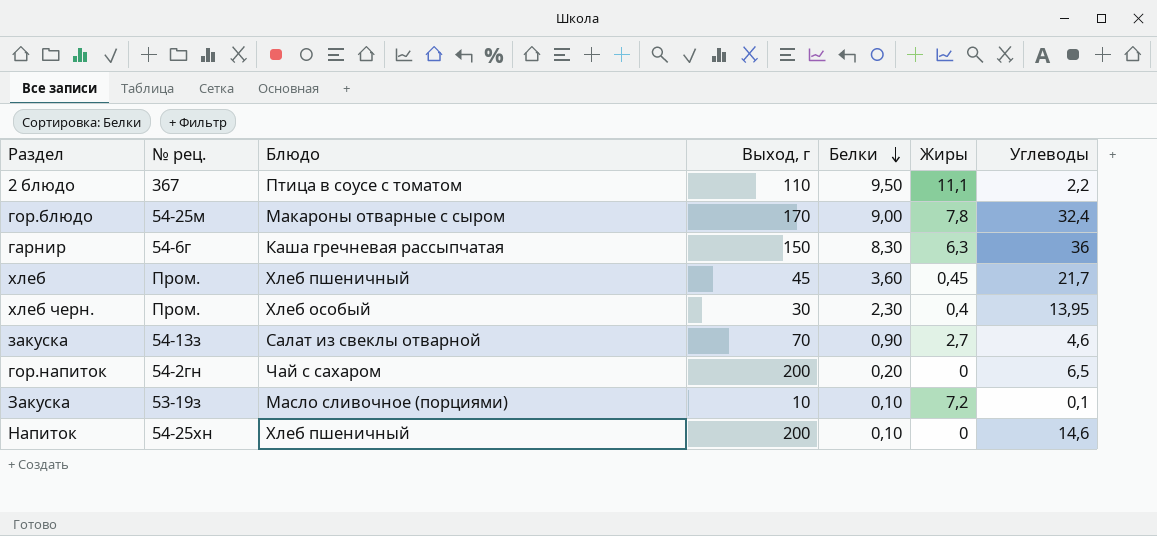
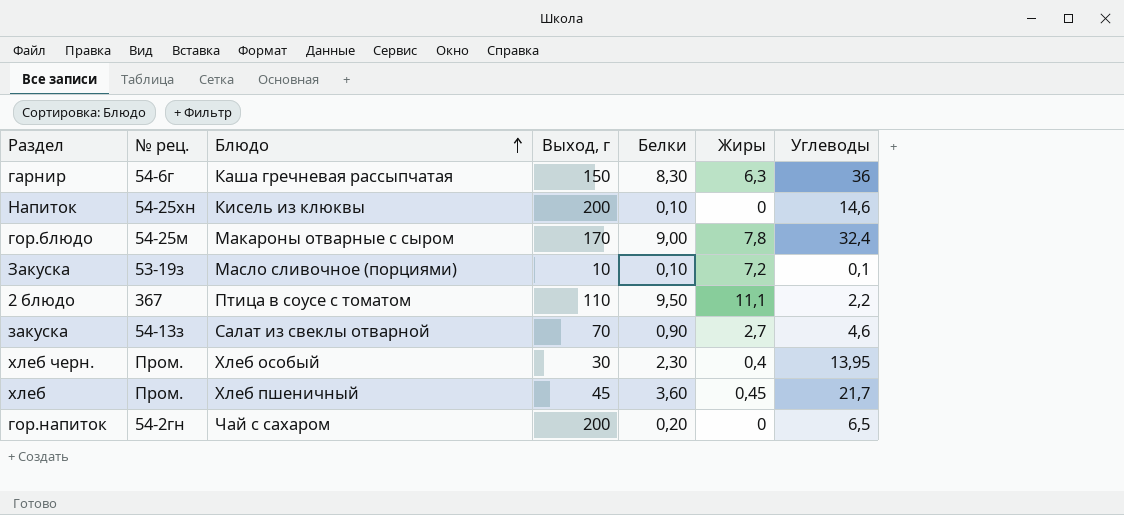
row order: Белки descending -> Блюдо ascending
Напиток | Блюдо: Хлеб пшеничный -> Кисель из клюквы

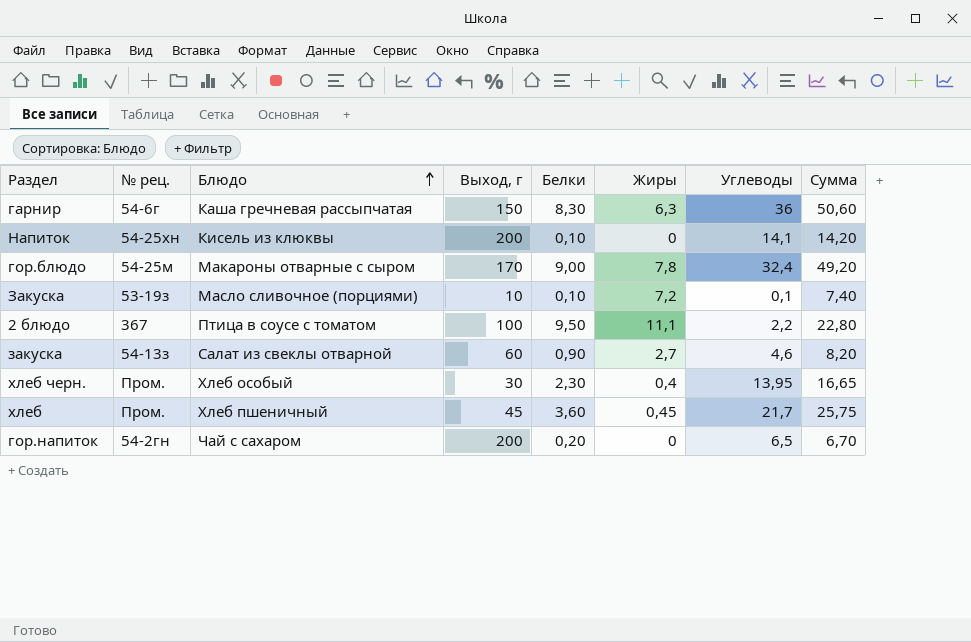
column Сумма | formula: none -> [Белки] + [Жиры] + [Углеводы]
Напиток | Углеводы: 14,6 -> 14,1
2 блюдо | Выход, г: 110 -> 100
закуска | Выход, г: 70 -> 60

